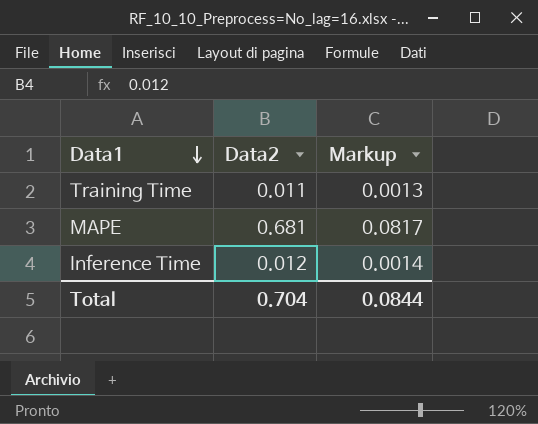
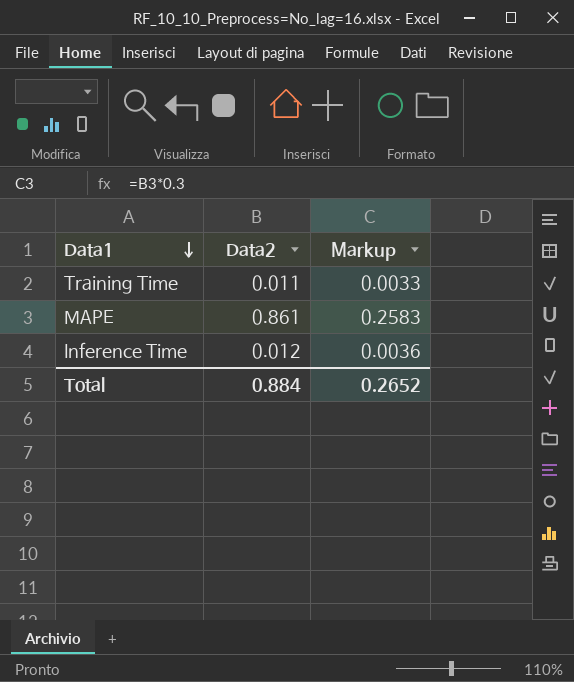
column Markup | formula: [Data2] * 0.12 -> [Data2] * 0.3
MAPE | Data2: 0.681 -> 0.861
Total | Data2: 0.704 -> 0.884
Total | Markup: 0.0844 -> 0.2652

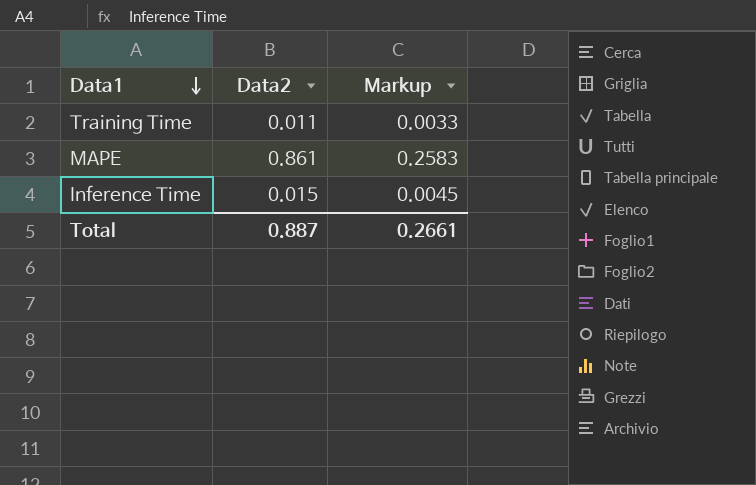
Inference Time | Data2: 0.012 -> 0.015
Inference Time | Markup: 0.0036 -> 0.0045
Total | Data2: 0.884 -> 0.887
Total | Markup: 0.2652 -> 0.2661

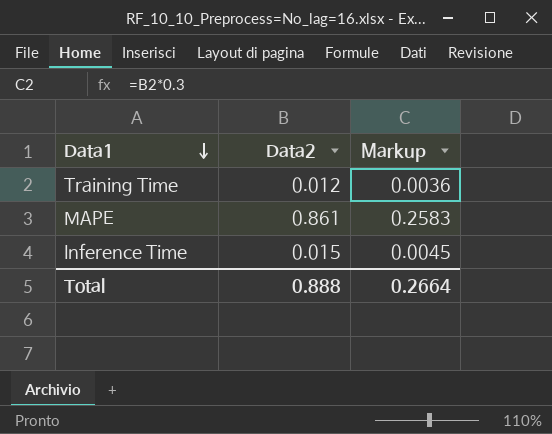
Training Time | Data2: 0.011 -> 0.012
Training Time | Markup: 0.0033 -> 0.0036
Total | Data2: 0.887 -> 0.888
Total | Markup: 0.2661 -> 0.2664

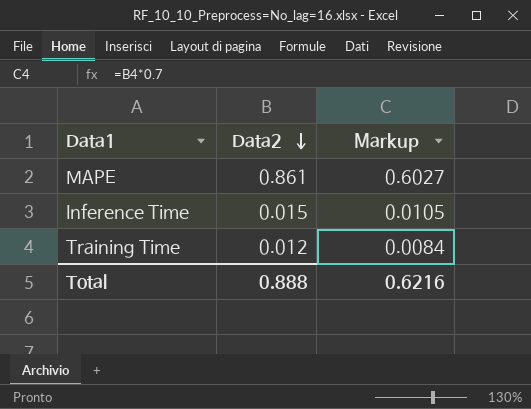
row order: Data1 descending -> Data2 descending
column Markup | formula: [Data2] * 0.3 -> [Data2] * 0.7
Total | Markup: 0.2664 -> 0.6216

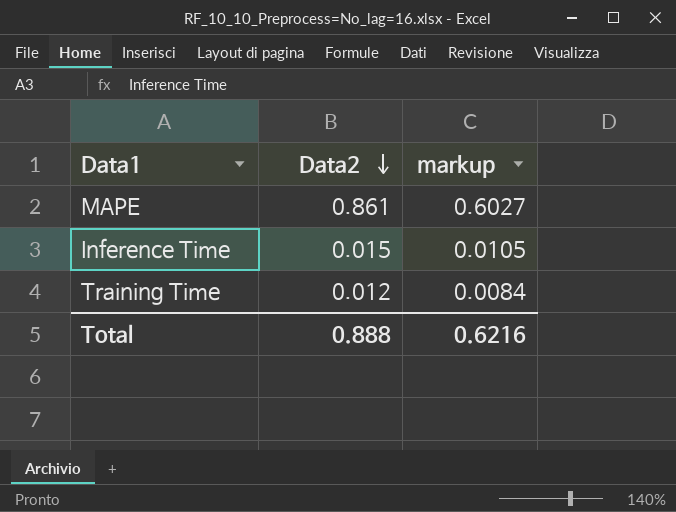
column name: Markup -> markup

